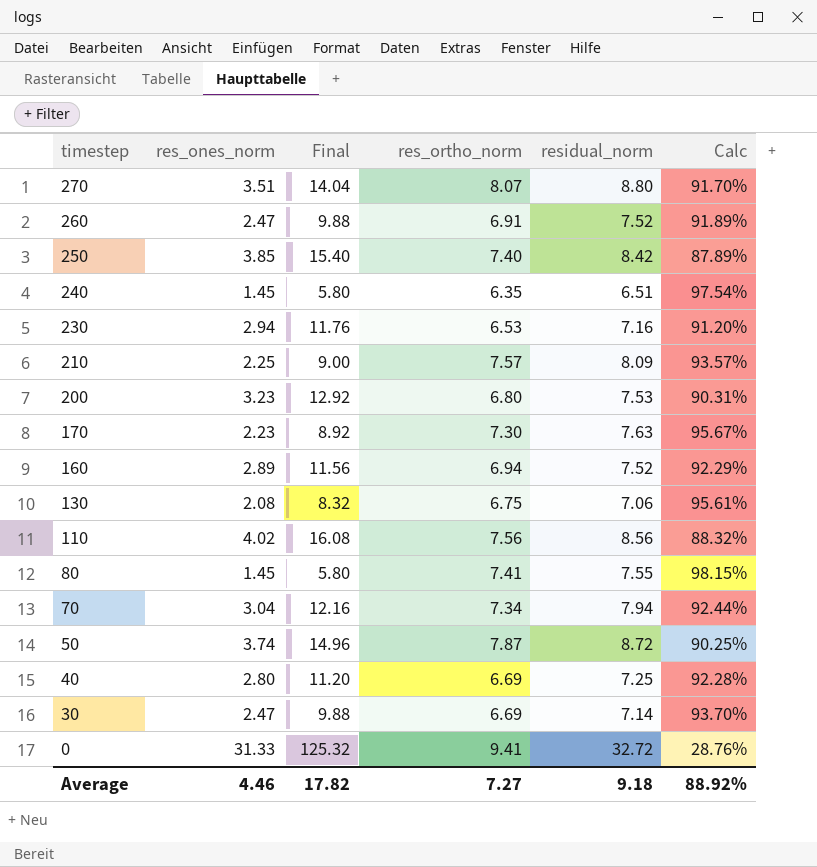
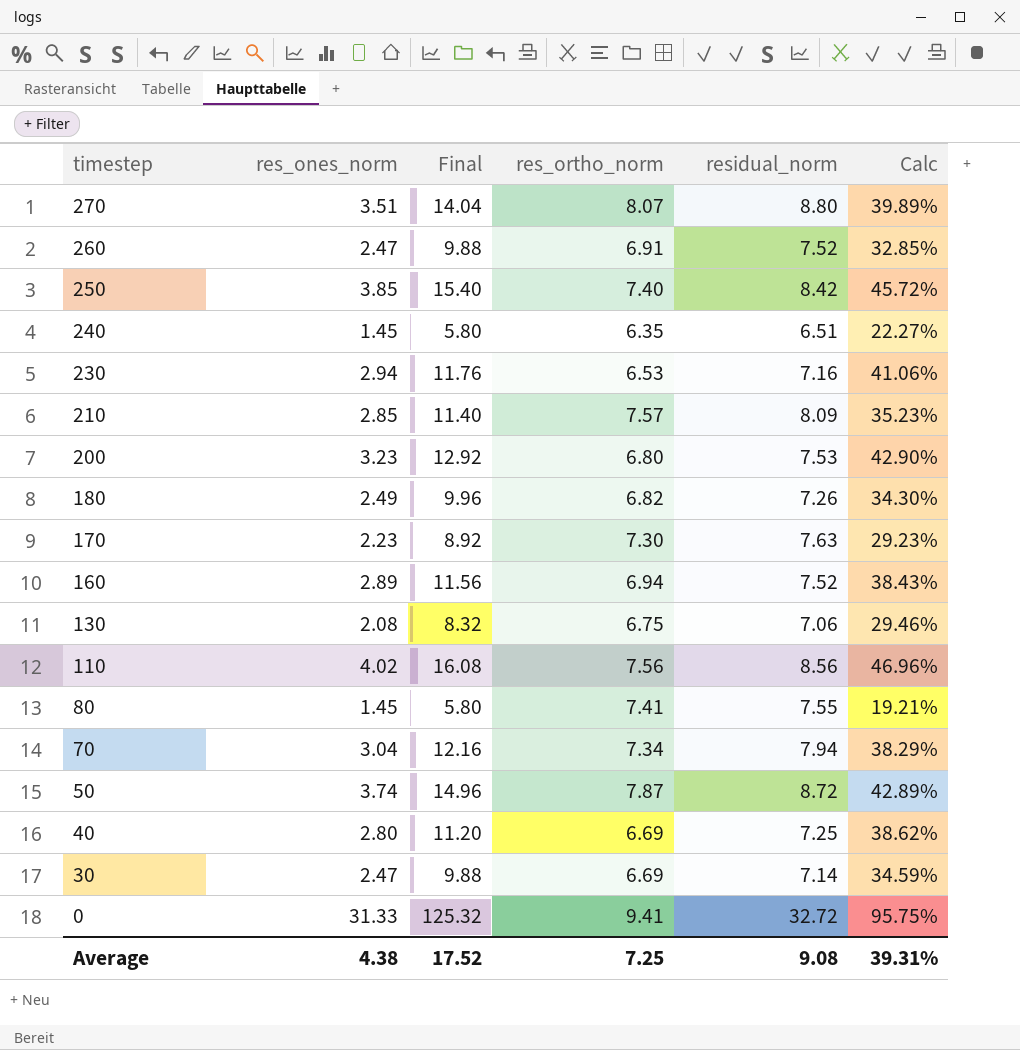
column Calc | formula: [res_ortho_norm] / [residual_norm] -> [res_ones_norm] / [residual_norm]
210 | res_ones_norm: 2.25 -> 2.85
210 | Final: 9.00 -> 11.40
row 180: none -> 2.49 | 9.96 | 6.82 | 7.26 | 34.30%
Average | res_ones_norm: 4.46 -> 4.38
Average | Final: 17.82 -> 17.52
Average | res_ortho_norm: 7.27 -> 7.25
Average | residual_norm: 9.18 -> 9.08
Average | Calc: 88.92% -> 39.31%

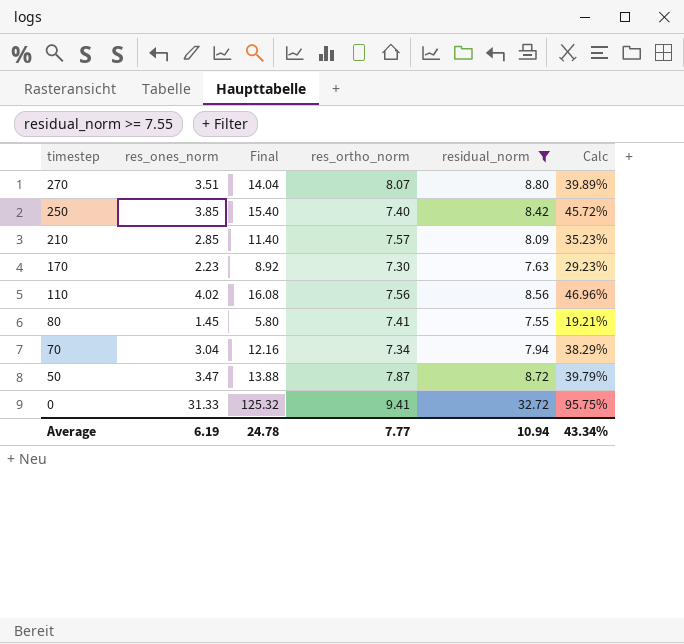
filter: none -> residual_norm >= 7.55
50 | res_ones_norm: 3.74 -> 3.47
50 | Final: 14.96 -> 13.88
50 | Calc: 42.89% -> 39.79%
Average | res_ones_norm: 4.38 -> 6.19
Average | Final: 17.52 -> 24.78
Average | res_ortho_norm: 7.25 -> 7.77
Average | residual_norm: 9.08 -> 10.94
Average | Calc: 39.31% -> 43.34%

